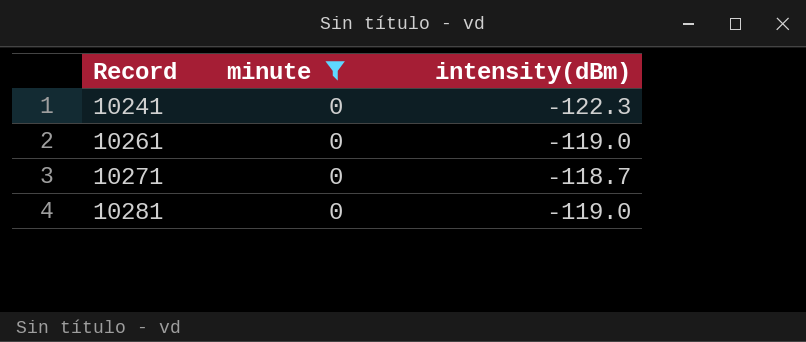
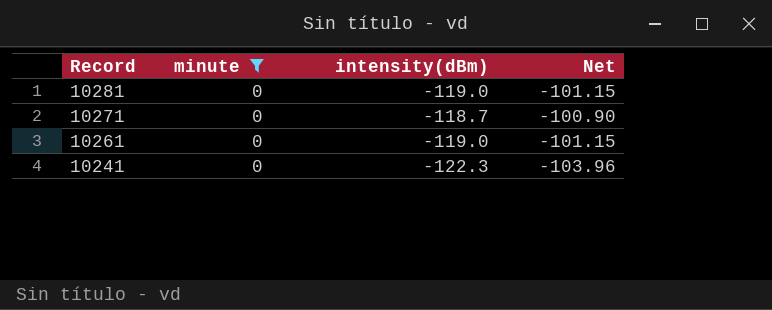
row order: Record ascending -> Record descending
column Net | formula: none -> [intensity(dBm)] * 0.85

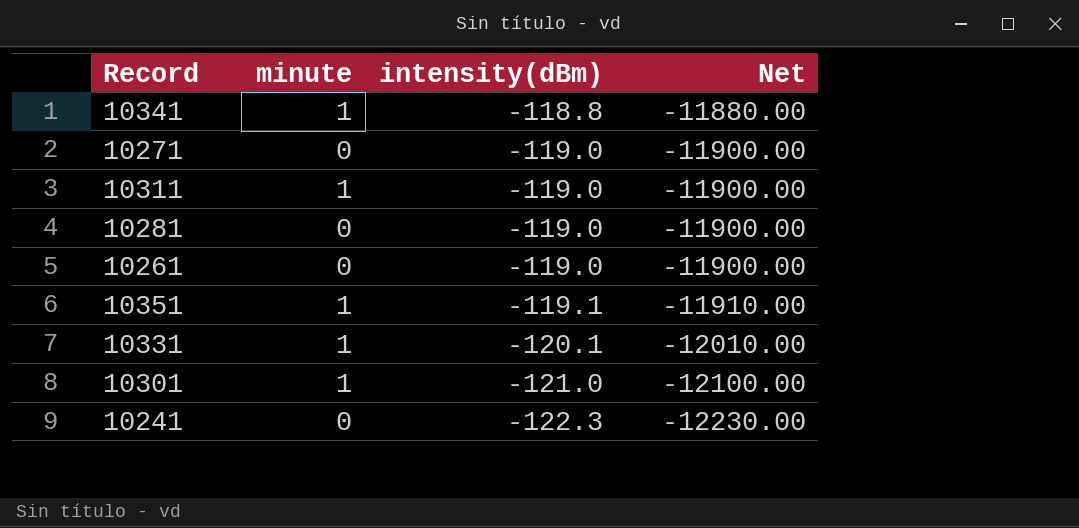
filter: minute = 0 -> none
row order: Record descending -> intensity(dBm) descending
column Net | formula: [intensity(dBm)] * 0.85 -> [intensity(dBm)] * 100
10271 | intensity(dBm): -118.7 -> -119.0

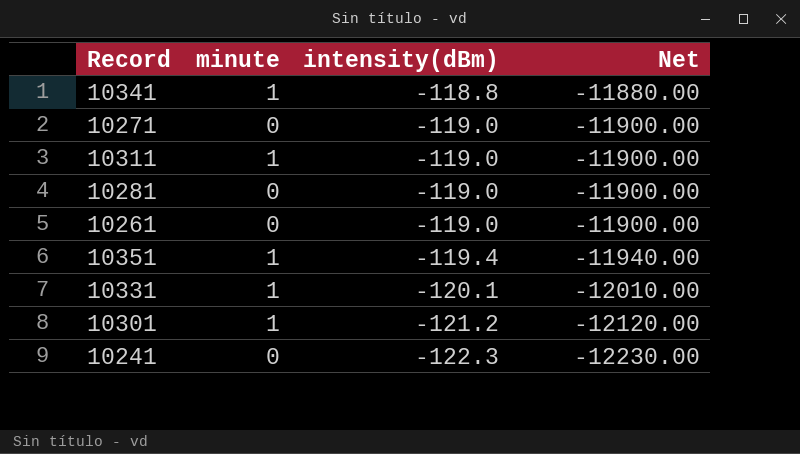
10351 | intensity(dBm): -119.1 -> -119.4
10351 | Net: -11910.00 -> -11940.00
10301 | intensity(dBm): -121.0 -> -121.2
10301 | Net: -12100.00 -> -12120.00

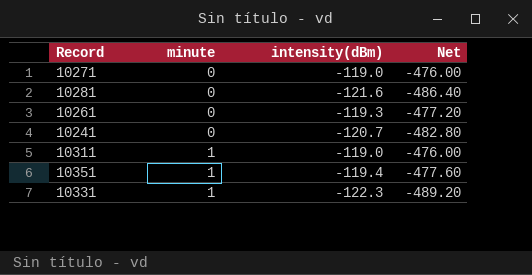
row order: intensity(dBm) descending -> minute ascending
column Net | formula: [intensity(dBm)] * 100 -> [intensity(dBm)] * 4
row 10341: 1 | -118.8 | -11880.00 -> none
row 10301: 1 | -121.2 | -12120.00 -> none
10281 | intensity(dBm): -119.0 -> -121.6
10261 | intensity(dBm): -119.0 -> -119.3
10241 | intensity(dBm): -122.3 -> -120.7
10331 | intensity(dBm): -120.1 -> -122.3

